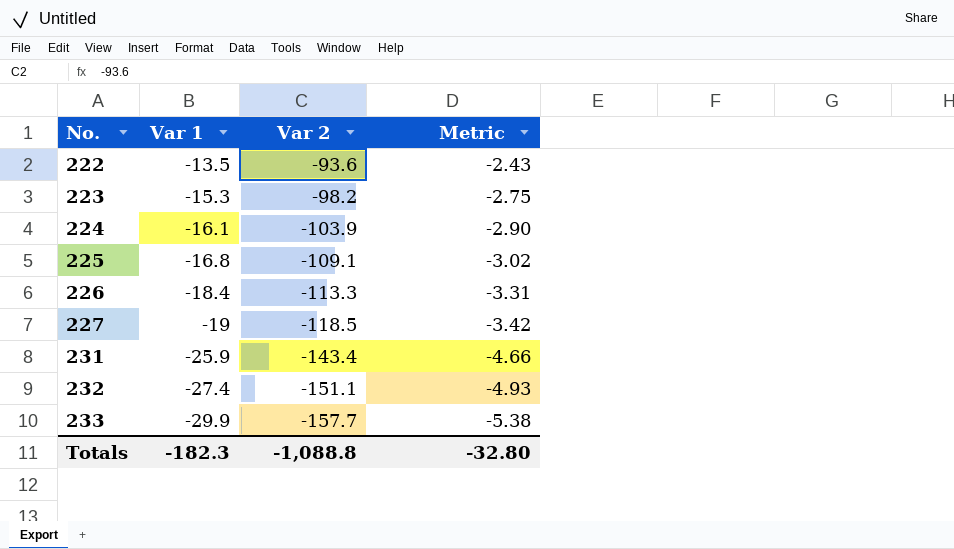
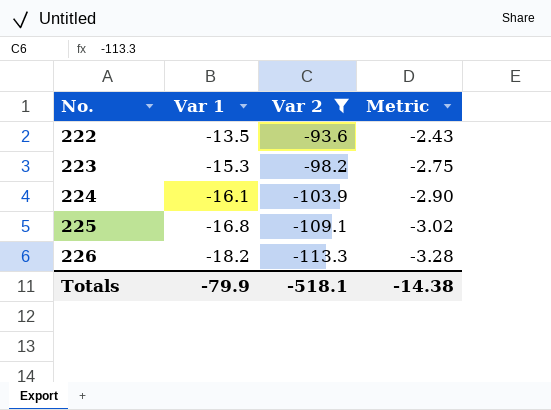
filter: none -> Var 2 >= -113.3
226 | Var 1: -18.4 -> -18.2
226 | Metric: -3.31 -> -3.28
Totals | Var 1: -182.3 -> -79.9
Totals | Var 2: -1,088.8 -> -518.1
Totals | Metric: -32.80 -> -14.38

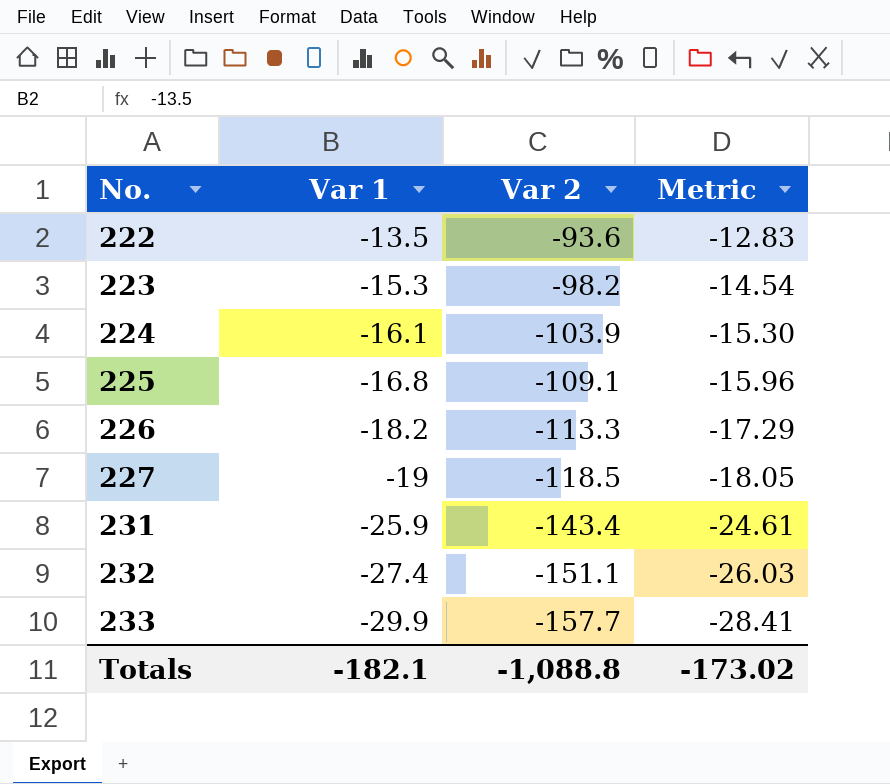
filter: Var 2 >= -113.3 -> none
column Metric | formula: [Var 1] * 0.18 -> [Var 1] * 0.95
Totals | Var 1: -79.9 -> -182.1
Totals | Var 2: -518.1 -> -1,088.8
Totals | Metric: -14.38 -> -173.02

